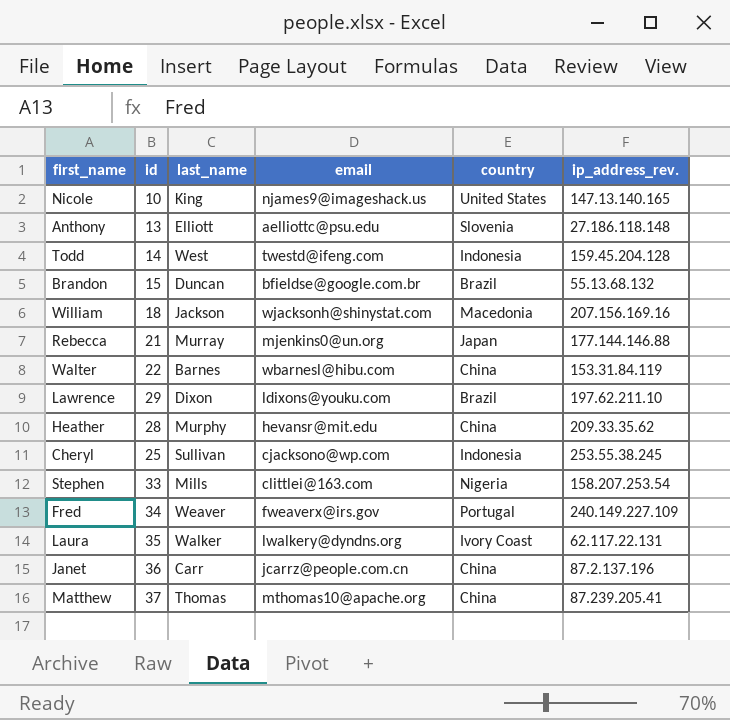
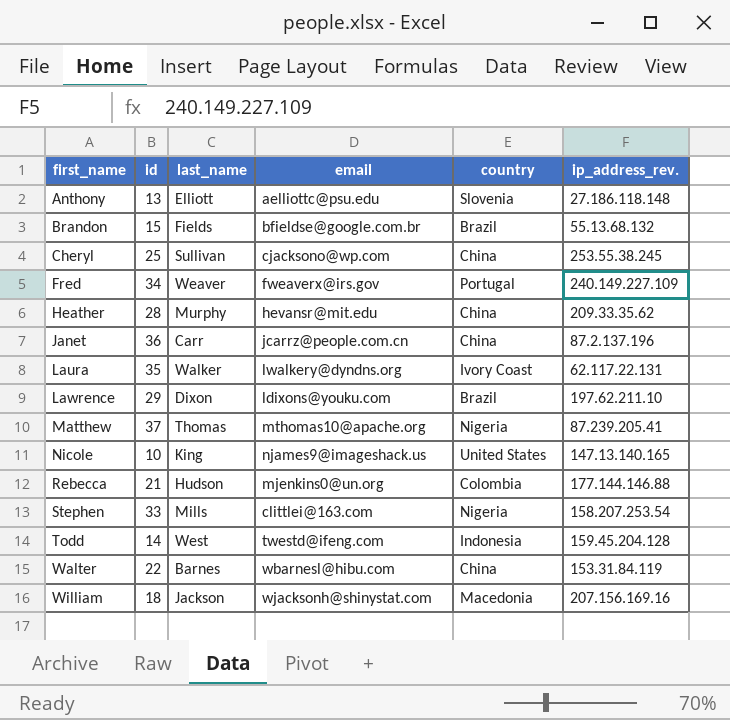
row order: none -> first_name ascending
Brandon | last_name: Duncan -> Fields
Cheryl | country: Indonesia -> China
Matthew | country: China -> Nigeria
Rebecca | last_name: Murray -> Hudson
Rebecca | country: Japan -> Colombia

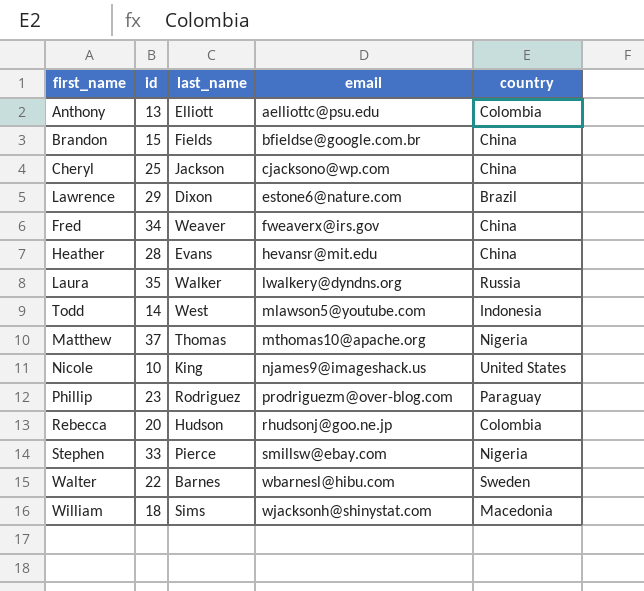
row order: first_name ascending -> email ascending
column ip_address_rev. | position: 6 -> none
row Janet: 36 | Carr | jcarrz@people.com.cn | China | 87.2.137.196 -> none
Anthony | country: Slovenia -> Colombia
Brandon | country: Brazil -> China
Cheryl | last_name: Sullivan -> Jackson
Lawrence | email: ldixons@youku.com -> estone6@nature.com
Fred | country: Portugal -> China
Heather | last_name: Murphy -> Evans
Laura | country: Ivory Coast -> Russia
Todd | email: twestd@ifeng.com -> mlawson5@youtube.com
row Phillip: none -> 23 | Rodriguez | prodriguezm@over-blog.com | Paraguay
Rebecca | id: 21 -> 20
Rebecca | email: mjenkins0@un.org -> rhudsonj@goo.ne.jp
Stephen | last_name: Mills -> Pierce
Stephen | email: clittlei@163.com -> smillsw@ebay.com
Walter | country: China -> Sweden
William | last_name: Jackson -> Sims

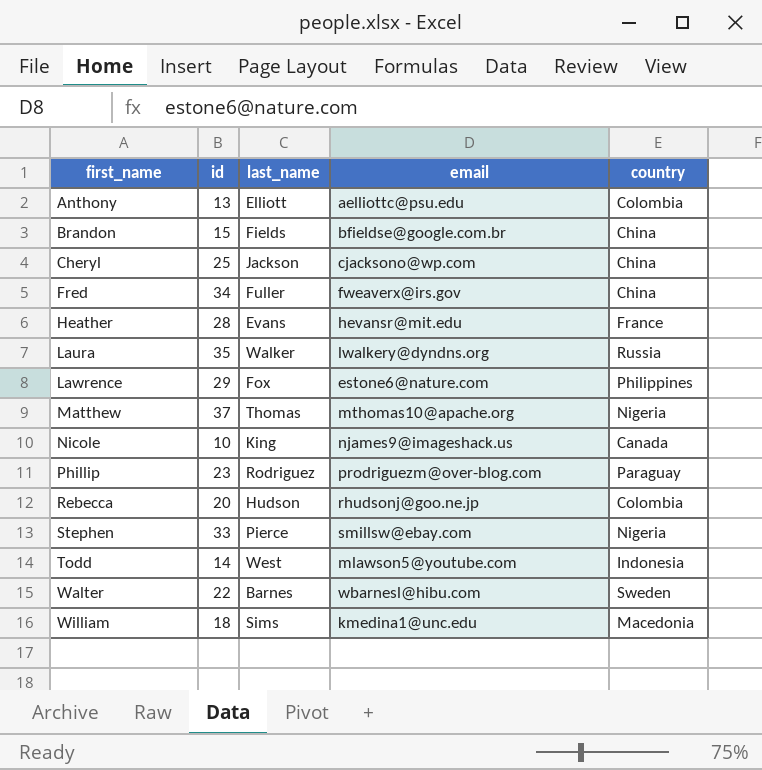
row order: email ascending -> first_name ascending
Fred | last_name: Weaver -> Fuller
Heather | country: China -> France
Lawrence | last_name: Dixon -> Fox
Lawrence | country: Brazil -> Philippines
Nicole | country: United States -> Canada
William | email: wjacksonh@shinystat.com -> kmedina1@unc.edu

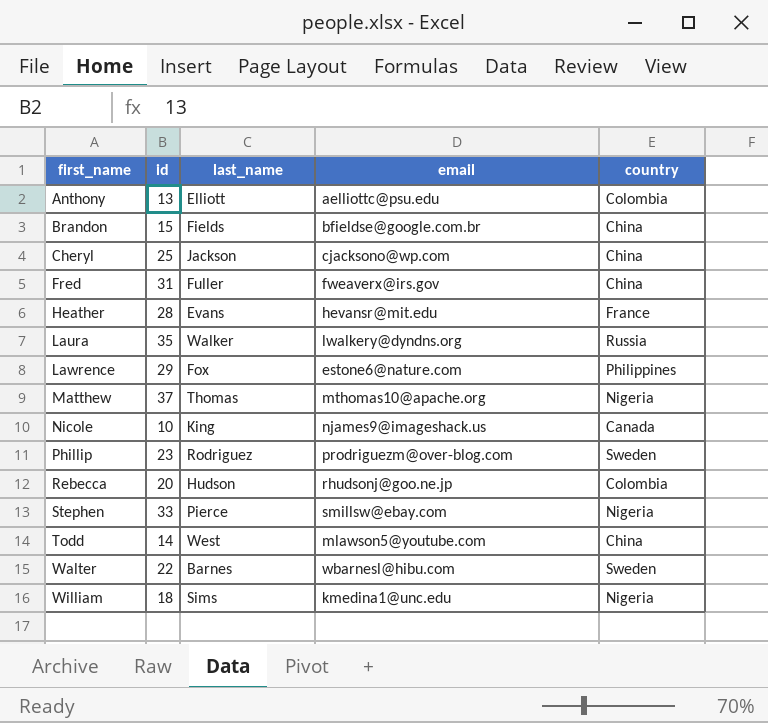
Fred | id: 34 -> 31
Phillip | country: Paraguay -> Sweden
Todd | country: Indonesia -> China
William | country: Macedonia -> Nigeria

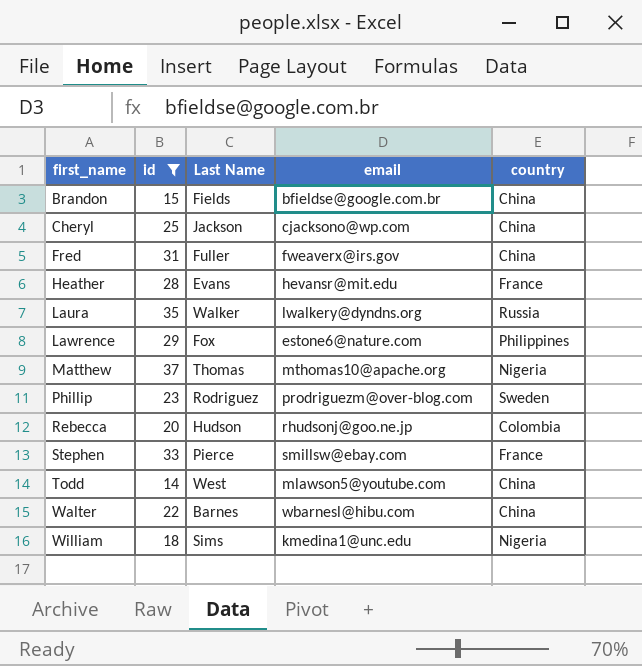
filter: none -> id >= 14
column name: last_name -> Last Name
Stephen | country: Nigeria -> France
Walter | country: Sweden -> China

